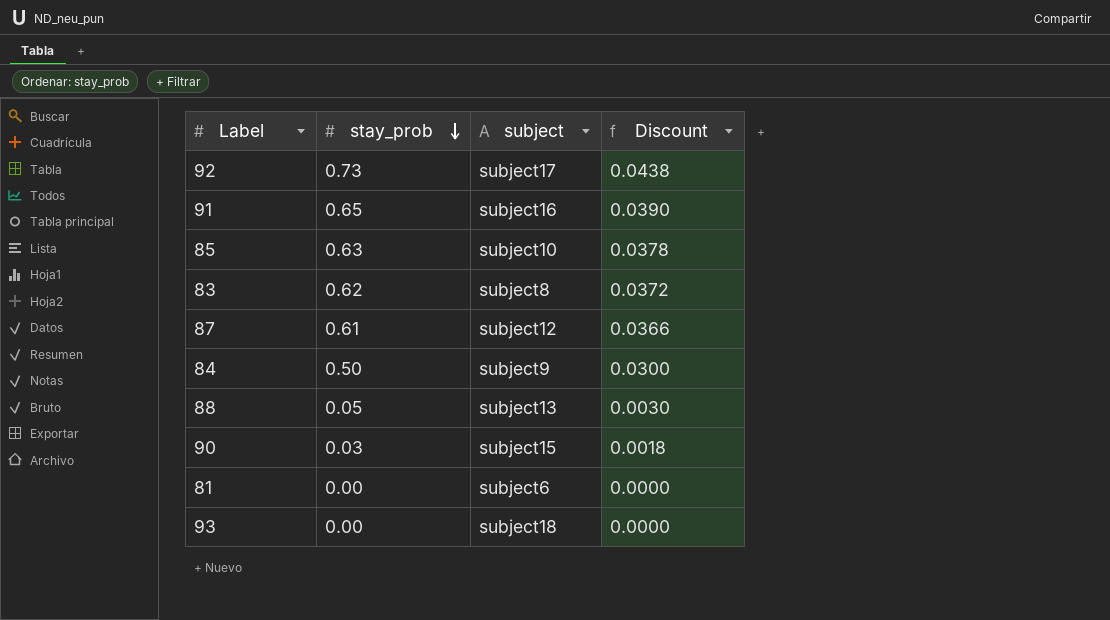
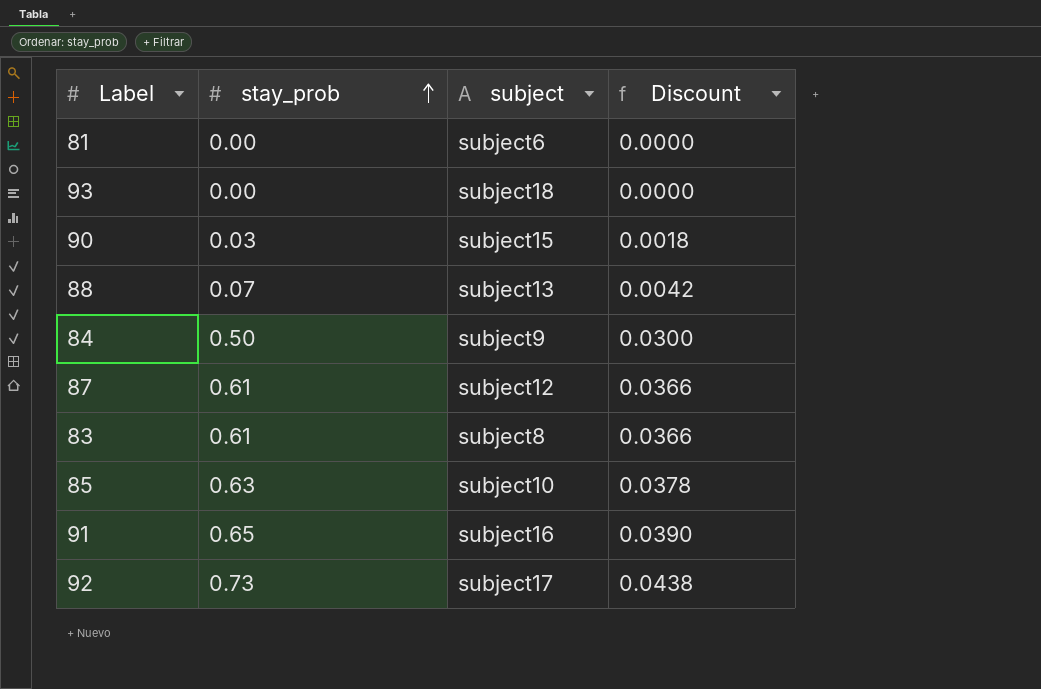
row order: stay_prob descending -> stay_prob ascending
88 | stay_prob: 0.05 -> 0.07
88 | Discount: 0.0030 -> 0.0042
83 | stay_prob: 0.62 -> 0.61
83 | Discount: 0.0372 -> 0.0366

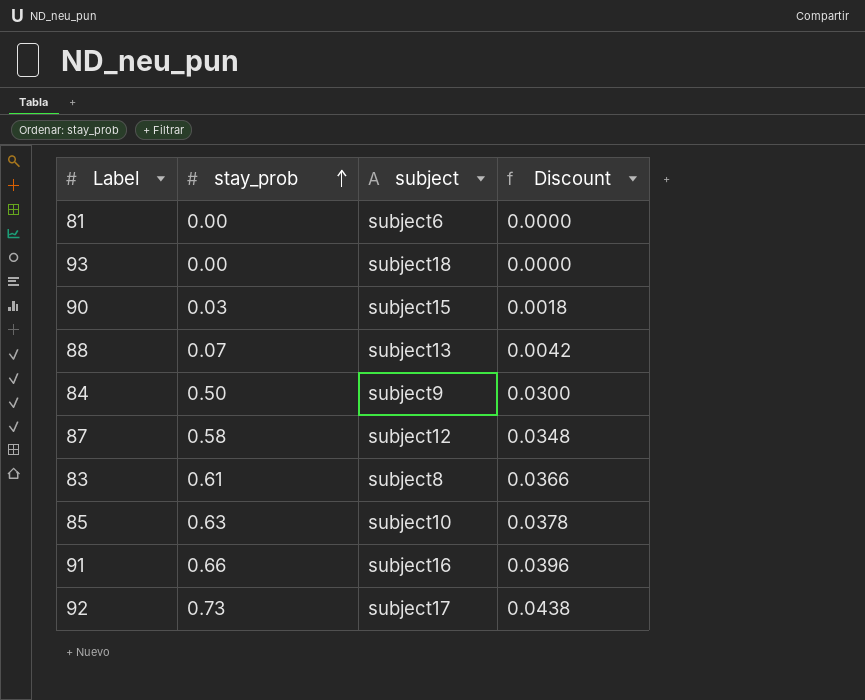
87 | stay_prob: 0.61 -> 0.58
87 | Discount: 0.0366 -> 0.0348
91 | stay_prob: 0.65 -> 0.66
91 | Discount: 0.0390 -> 0.0396

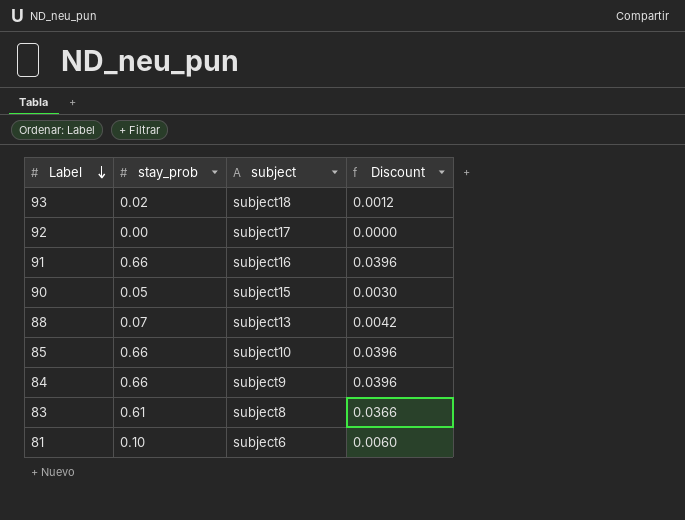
row order: stay_prob ascending -> Label descending
row 87: 0.58 | subject12 | 0.0348 -> none
93 | stay_prob: 0.00 -> 0.02
93 | Discount: 0.0000 -> 0.0012
92 | stay_prob: 0.73 -> 0.00
92 | Discount: 0.0438 -> 0.0000
90 | stay_prob: 0.03 -> 0.05
90 | Discount: 0.0018 -> 0.0030
85 | stay_prob: 0.63 -> 0.66
85 | Discount: 0.0378 -> 0.0396
84 | stay_prob: 0.50 -> 0.66
84 | Discount: 0.0300 -> 0.0396
81 | stay_prob: 0.00 -> 0.10
81 | Discount: 0.0000 -> 0.0060

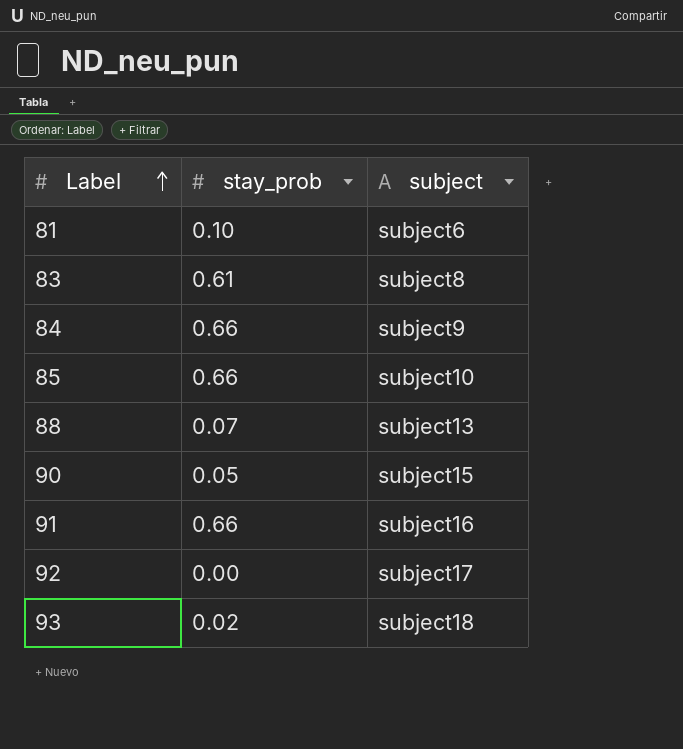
row order: Label descending -> Label ascending
column Discount | formula: [stay_prob] * 0.06 -> none

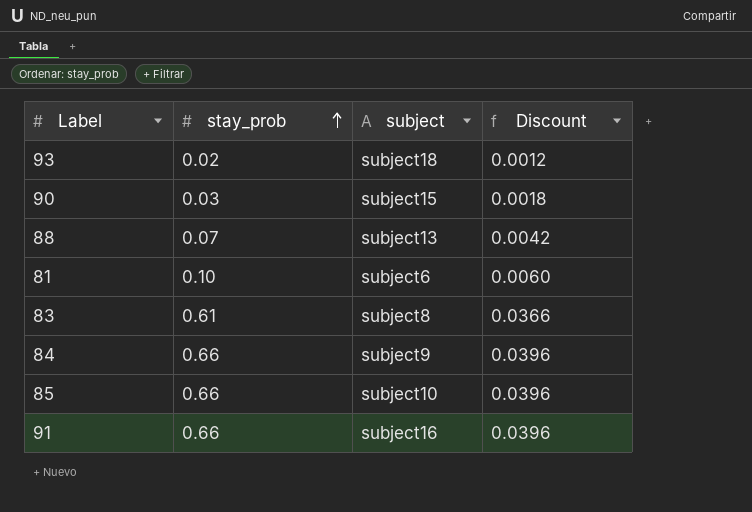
row order: Label ascending -> stay_prob ascending
column Discount | formula: none -> [stay_prob] * 0.06
row 92: 0.00 | subject17 -> none
90 | stay_prob: 0.05 -> 0.03

